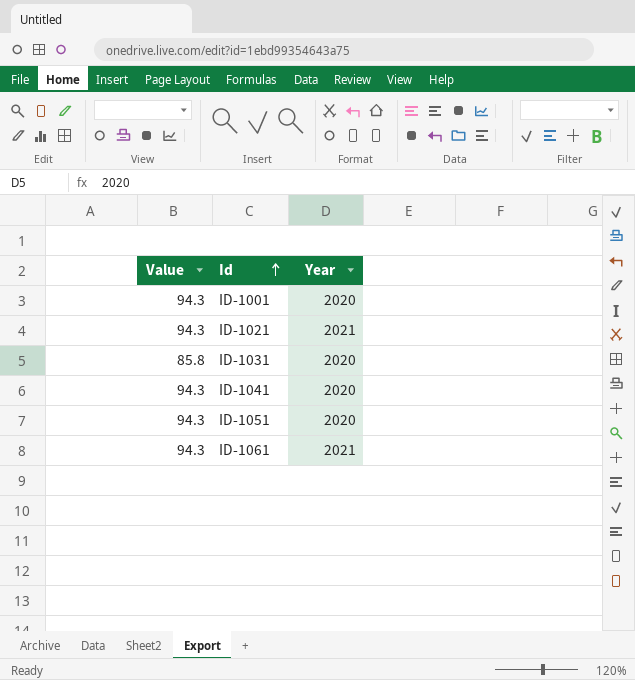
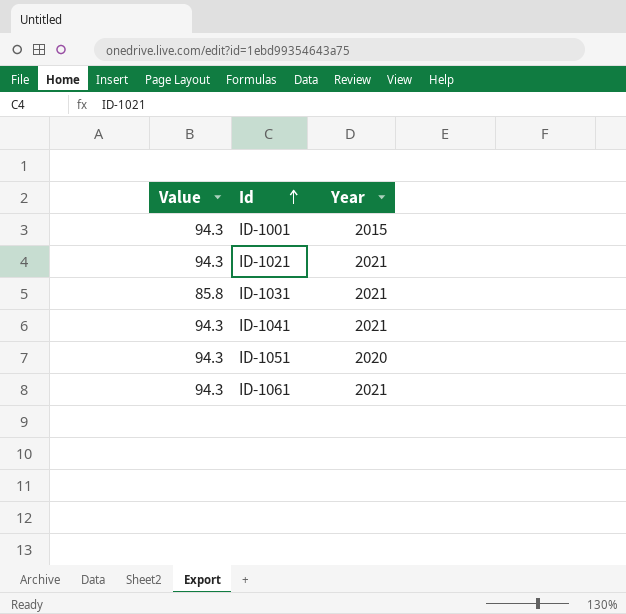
ID-1001 | Year: 2020 -> 2015
ID-1031 | Year: 2020 -> 2021
ID-1041 | Year: 2020 -> 2021

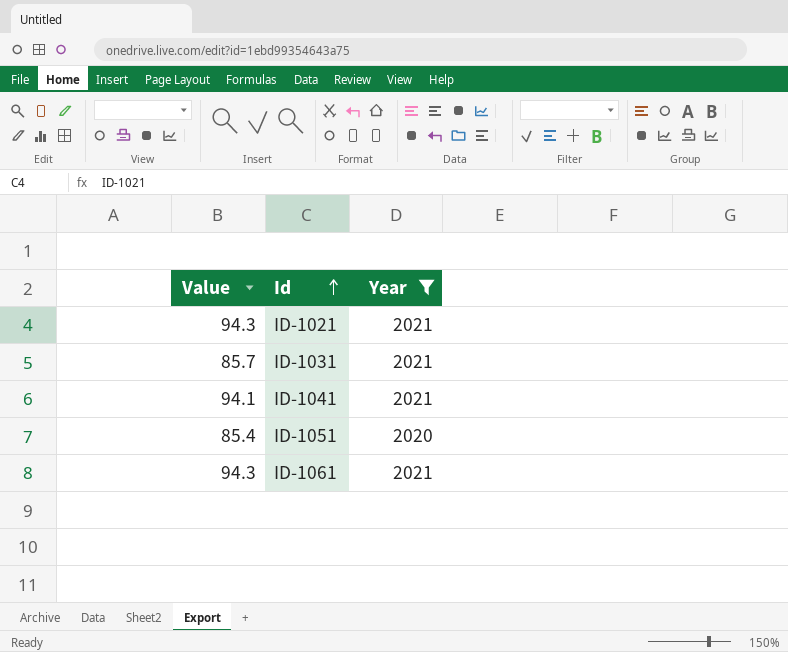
filter: none -> Year != 2015
ID-1031 | Value: 85.8 -> 85.7
ID-1041 | Value: 94.3 -> 94.1
ID-1051 | Value: 94.3 -> 85.4

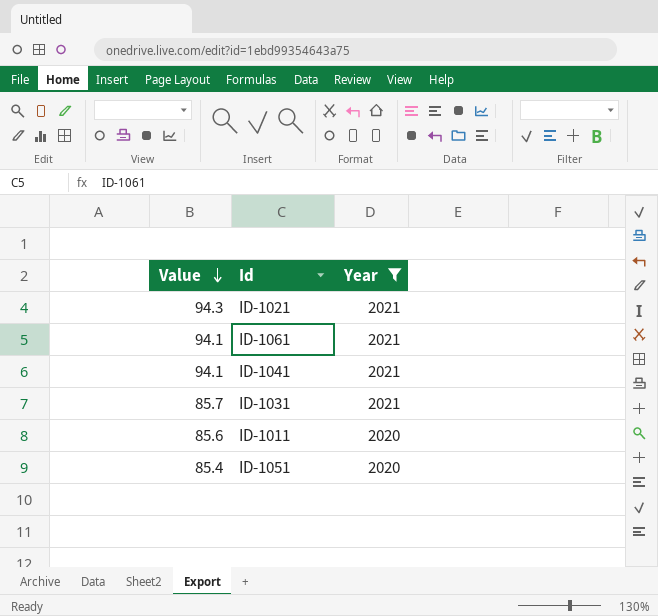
row order: Id ascending -> Value descending
ID-1061 | Value: 94.3 -> 94.1
row ID-1011: none -> 85.6 | 2020

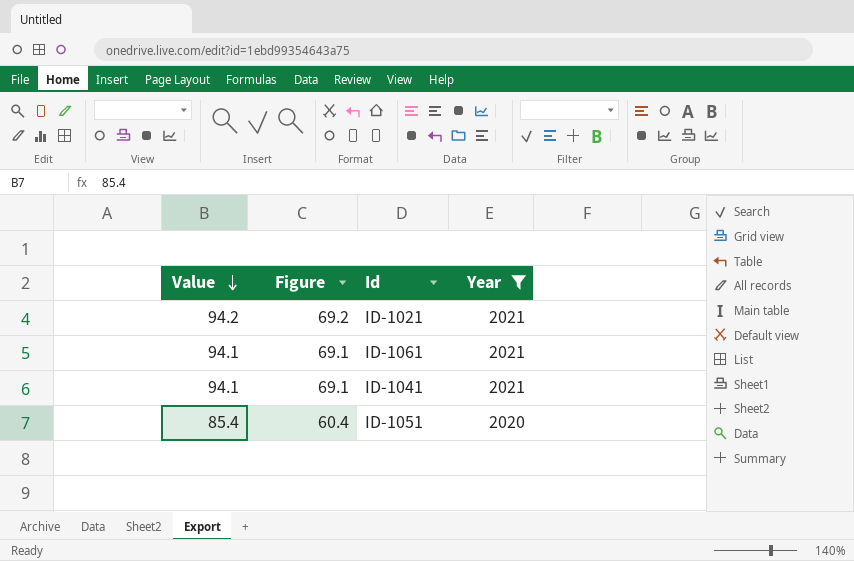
column Figure | formula: none -> [Value] - 25
row ID-1031: 85.7 | 2021 -> none
row ID-1011: 85.6 | 2020 -> none
ID-1021 | Value: 94.3 -> 94.2

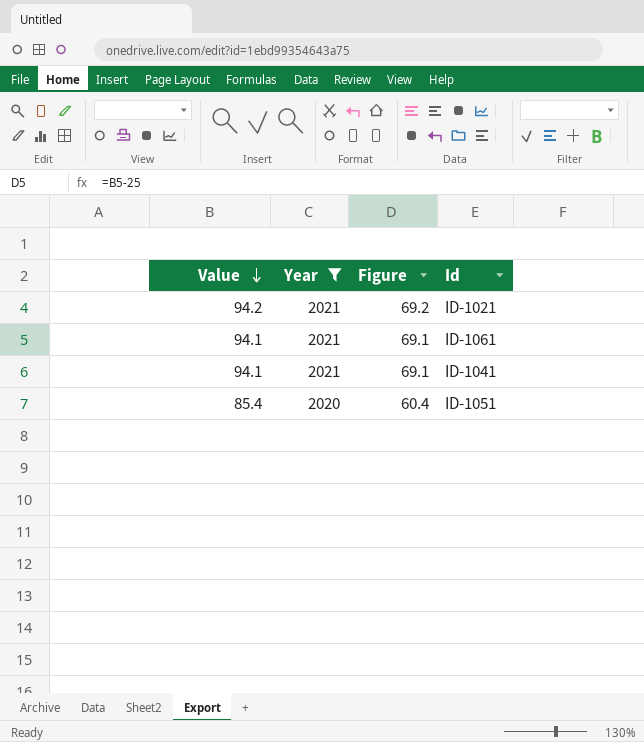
column Year | position: 4 -> 2

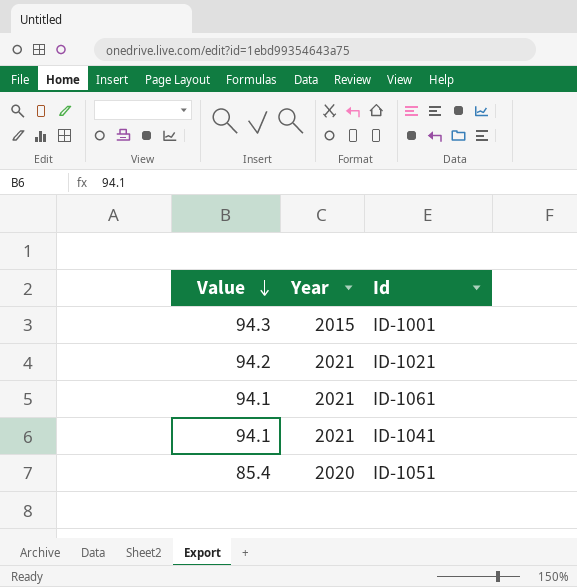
filter: Year != 2015 -> none
column Figure | formula: [Value] - 25 -> none

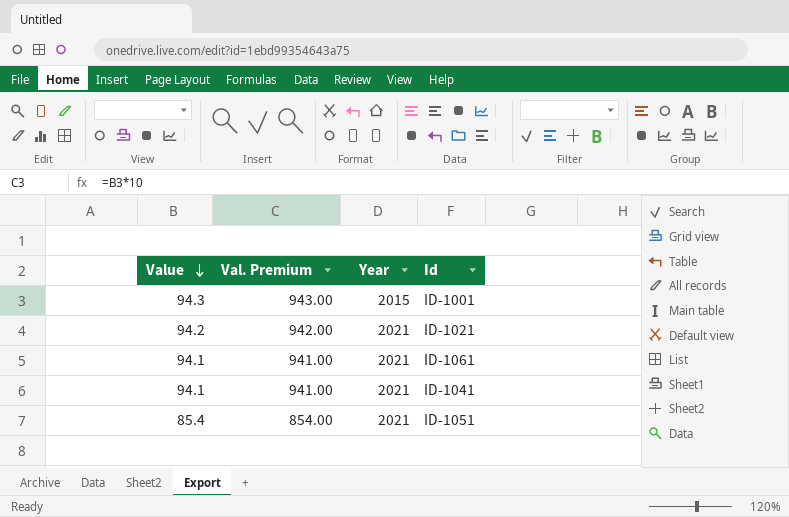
column Val. Premium | formula: none -> [Value] * 10
ID-1051 | Year: 2020 -> 2021

